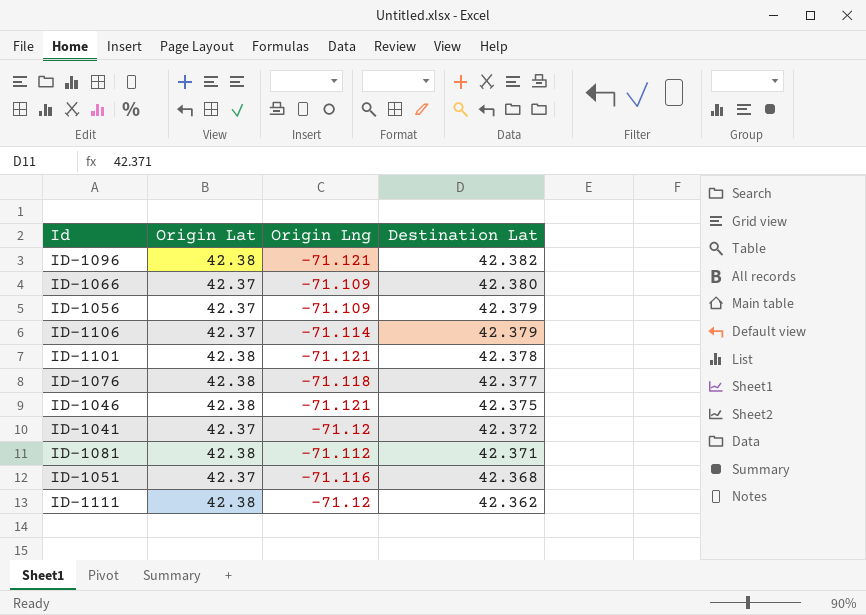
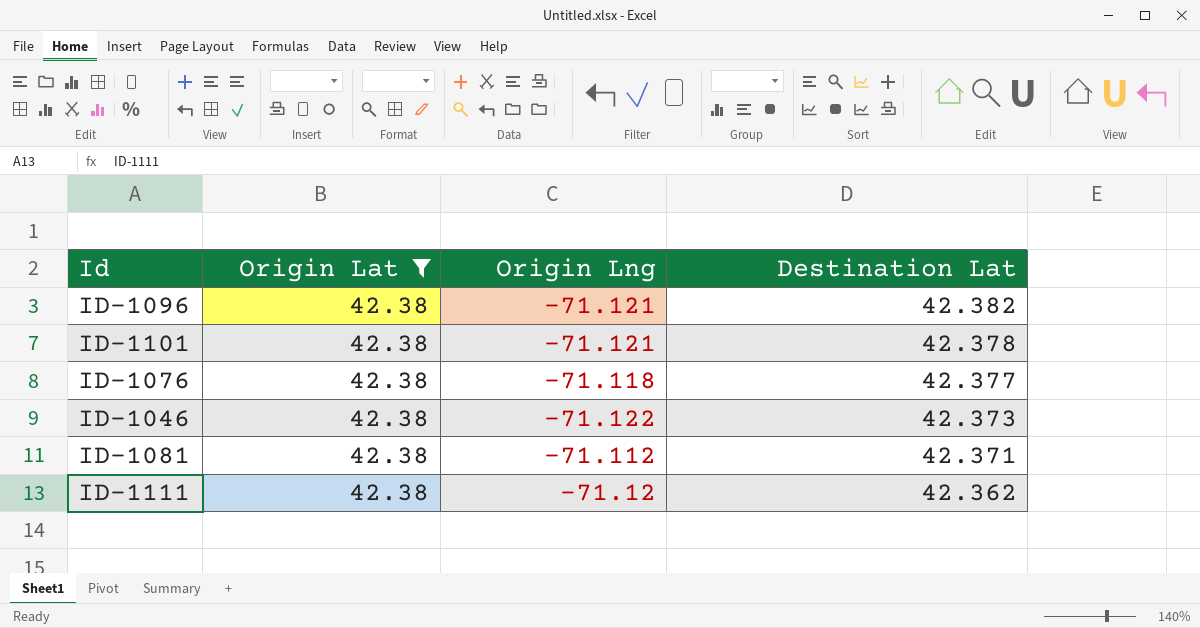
filter: none -> Origin Lat = 42.38
ID-1046 | Origin Lng: -71.121 -> -71.122
ID-1046 | Destination Lat: 42.375 -> 42.373

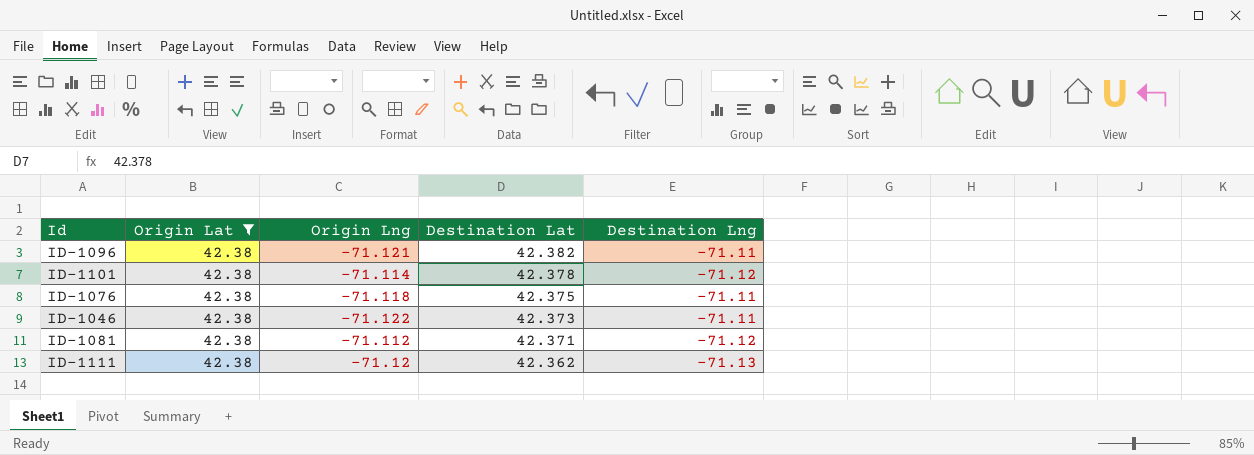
column Destination Lng | position: none -> 5
ID-1101 | Origin Lng: -71.121 -> -71.114
ID-1076 | Destination Lat: 42.377 -> 42.375

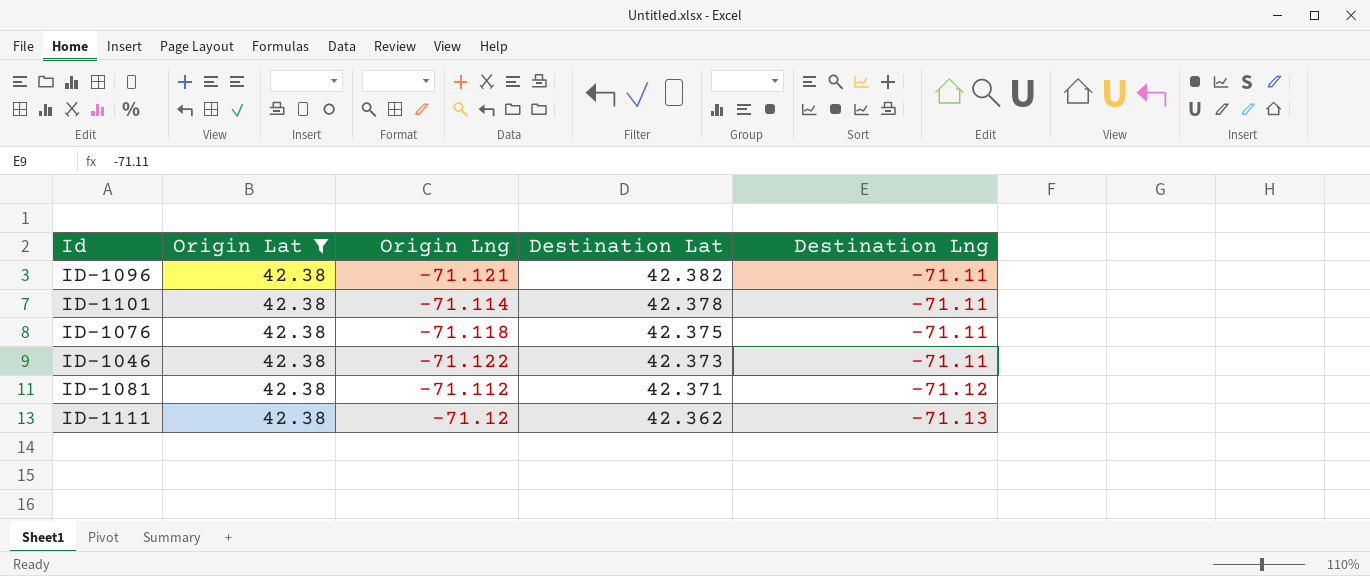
ID-1101 | Destination Lng: -71.12 -> -71.11

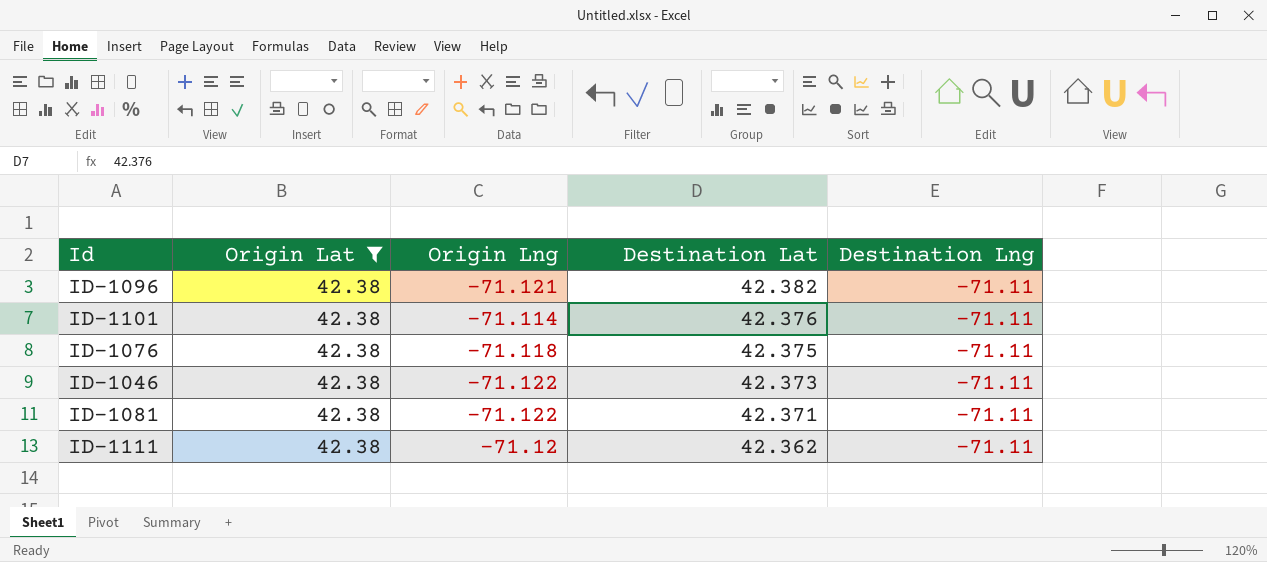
ID-1101 | Destination Lat: 42.378 -> 42.376
ID-1081 | Origin Lng: -71.112 -> -71.122
ID-1081 | Destination Lng: -71.12 -> -71.11
ID-1111 | Destination Lng: -71.13 -> -71.11

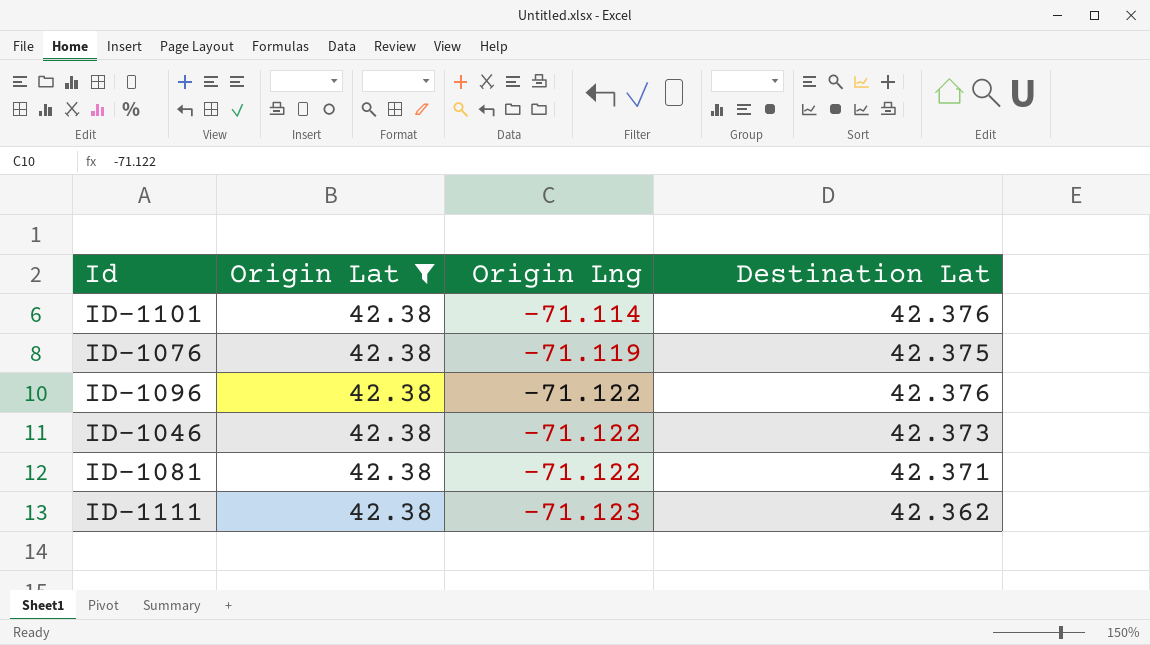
row order: Destination Lat descending -> Origin Lng descending
column Destination Lng | position: 5 -> none
ID-1076 | Origin Lng: -71.118 -> -71.119
ID-1096 | Origin Lng: -71.121 -> -71.122
ID-1096 | Destination Lat: 42.382 -> 42.376
ID-1111 | Origin Lng: -71.12 -> -71.123

